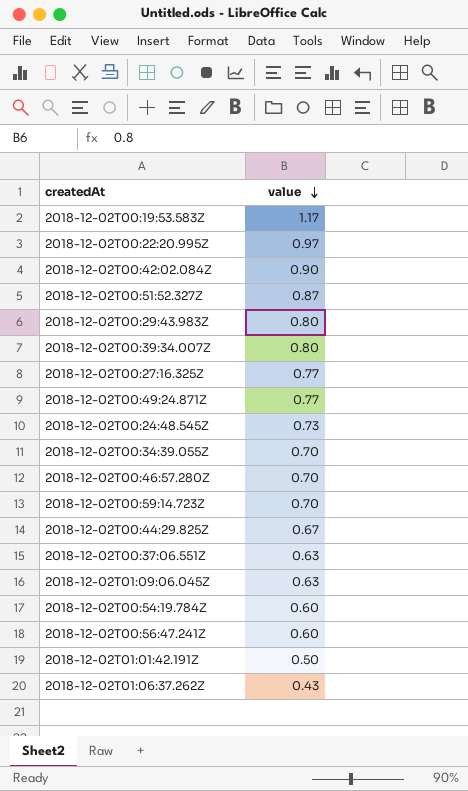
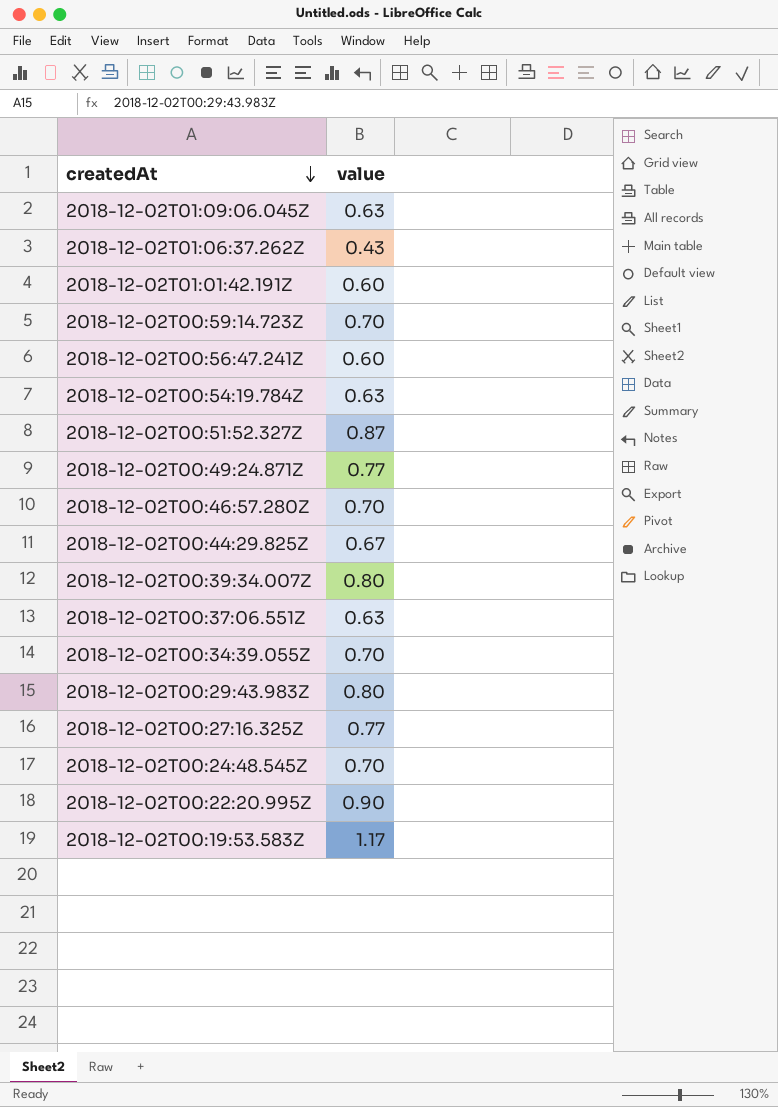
row order: value descending -> createdAt descending
row 2018-12-02T00:42:02.084Z: 0.90 -> none
2018-12-02T01:01:42.191Z | value: 0.50 -> 0.60
2018-12-02T00:54:19.784Z | value: 0.60 -> 0.63
2018-12-02T00:24:48.545Z | value: 0.73 -> 0.70
2018-12-02T00:22:20.995Z | value: 0.97 -> 0.90

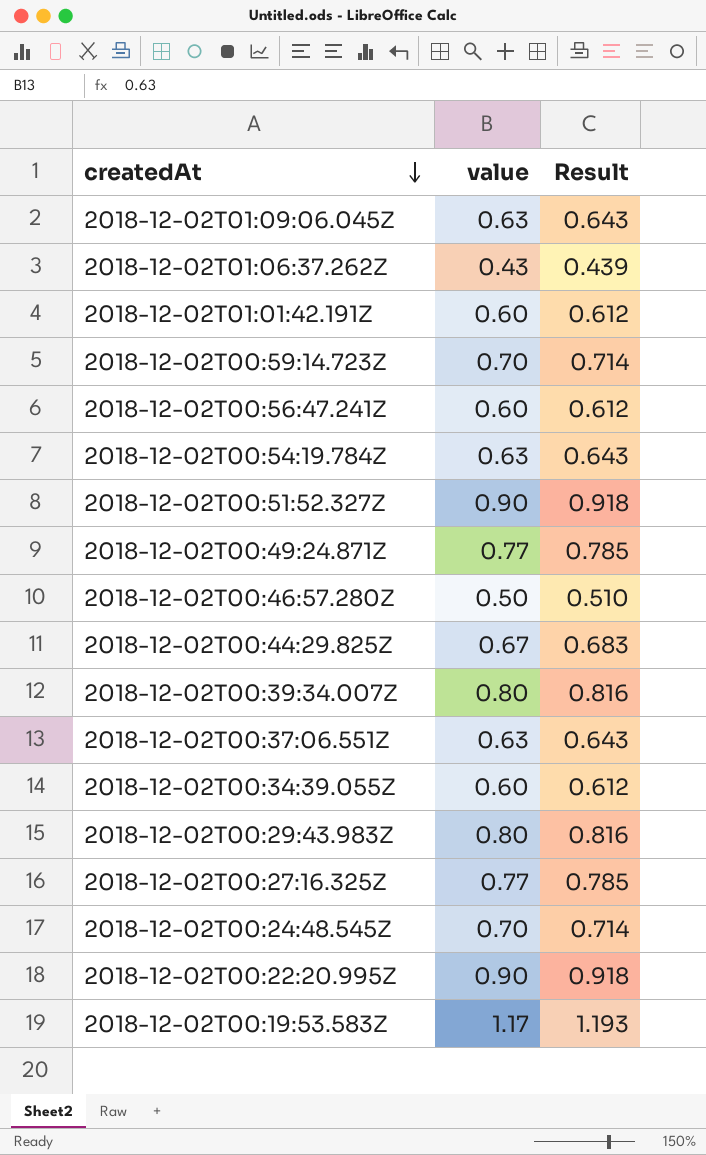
column Result | formula: none -> [value] * 1.02
2018-12-02T00:51:52.327Z | value: 0.87 -> 0.90
2018-12-02T00:46:57.280Z | value: 0.70 -> 0.50
2018-12-02T00:34:39.055Z | value: 0.70 -> 0.60

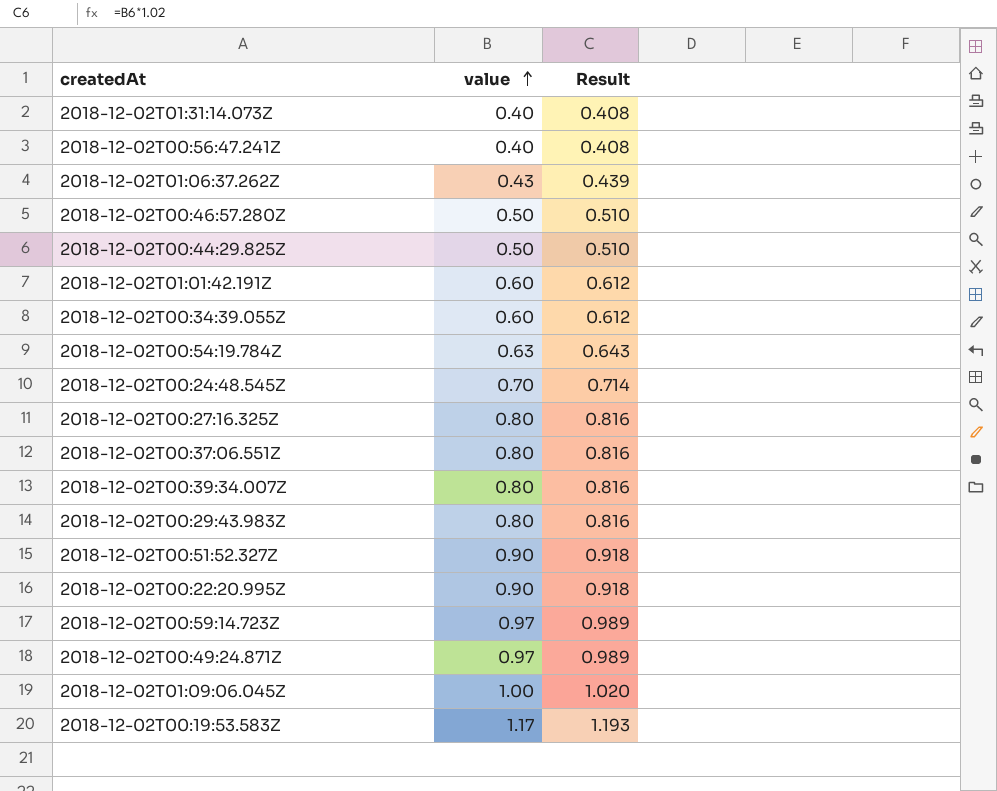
row order: createdAt descending -> value ascending
row 2018-12-02T01:31:14.073Z: none -> 0.40 | 0.408
2018-12-02T00:56:47.241Z | value: 0.60 -> 0.40
2018-12-02T00:56:47.241Z | Result: 0.612 -> 0.408
2018-12-02T00:44:29.825Z | value: 0.67 -> 0.50
2018-12-02T00:44:29.825Z | Result: 0.683 -> 0.510
2018-12-02T00:27:16.325Z | value: 0.77 -> 0.80
2018-12-02T00:27:16.325Z | Result: 0.785 -> 0.816
2018-12-02T00:37:06.551Z | value: 0.63 -> 0.80
2018-12-02T00:37:06.551Z | Result: 0.643 -> 0.816
2018-12-02T00:59:14.723Z | value: 0.70 -> 0.97
2018-12-02T00:59:14.723Z | Result: 0.714 -> 0.989
2018-12-02T00:49:24.871Z | value: 0.77 -> 0.97
2018-12-02T00:49:24.871Z | Result: 0.785 -> 0.989
2018-12-02T01:09:06.045Z | value: 0.63 -> 1.00
2018-12-02T01:09:06.045Z | Result: 0.643 -> 1.020

